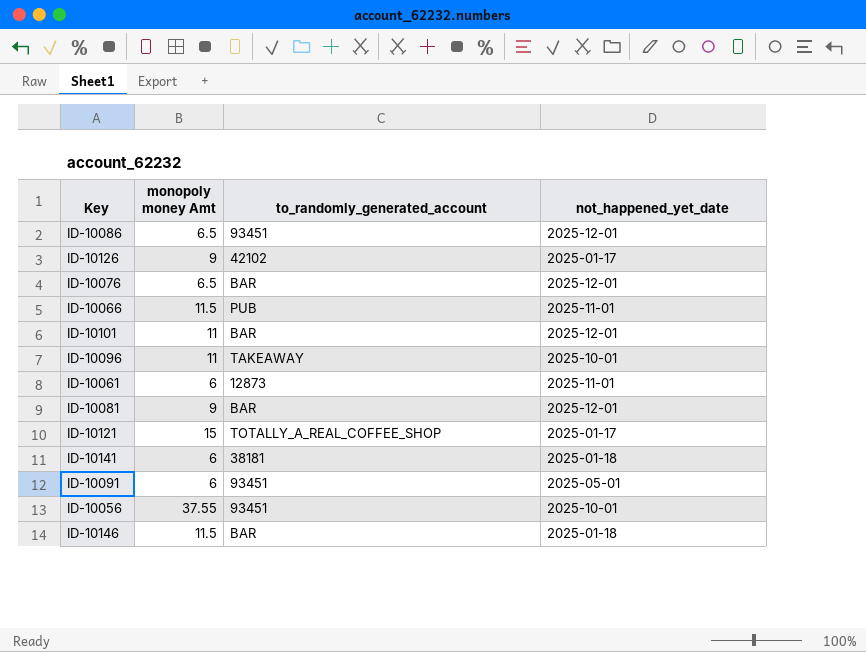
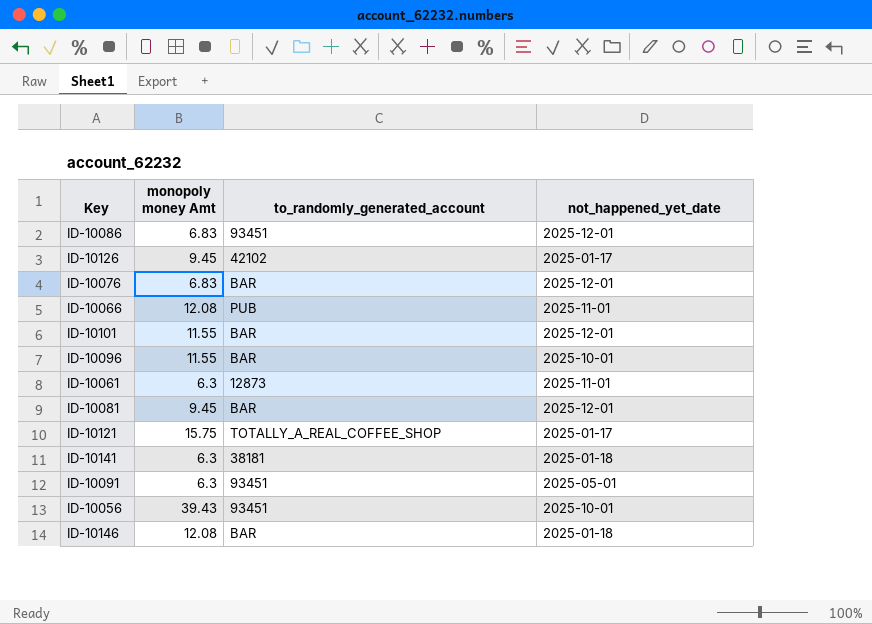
ID-10086 | monopoly money Amt: 6.5 -> 6.83
ID-10126 | monopoly money Amt: 9 -> 9.45
ID-10076 | monopoly money Amt: 6.5 -> 6.83
ID-10066 | monopoly money Amt: 11.5 -> 12.08
ID-10101 | monopoly money Amt: 11 -> 11.55
ID-10096 | monopoly money Amt: 11 -> 11.55
ID-10096 | to_randomly_generated_account: TAKEAWAY -> BAR
ID-10061 | monopoly money Amt: 6 -> 6.3
ID-10081 | monopoly money Amt: 9 -> 9.45
ID-10121 | monopoly money Amt: 15 -> 15.75
ID-10141 | monopoly money Amt: 6 -> 6.3
ID-10091 | monopoly money Amt: 6 -> 6.3
ID-10056 | monopoly money Amt: 37.55 -> 39.43
ID-10146 | monopoly money Amt: 11.5 -> 12.08

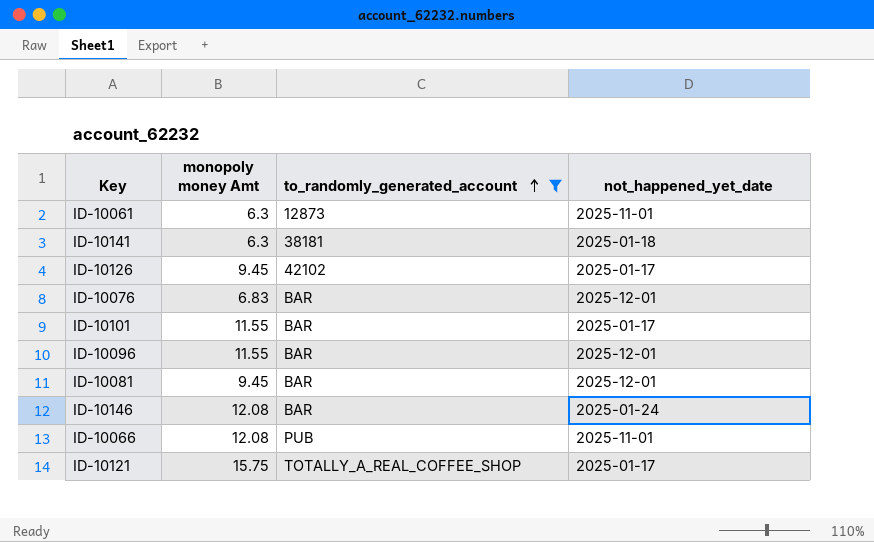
filter: none -> to_randomly_generated_account != 93451
row order: none -> to_randomly_generated_account ascending
ID-10101 | not_happened_yet_date: 2025-12-01 -> 2025-01-17
ID-10096 | not_happened_yet_date: 2025-10-01 -> 2025-12-01
ID-10146 | not_happened_yet_date: 2025-01-18 -> 2025-01-24

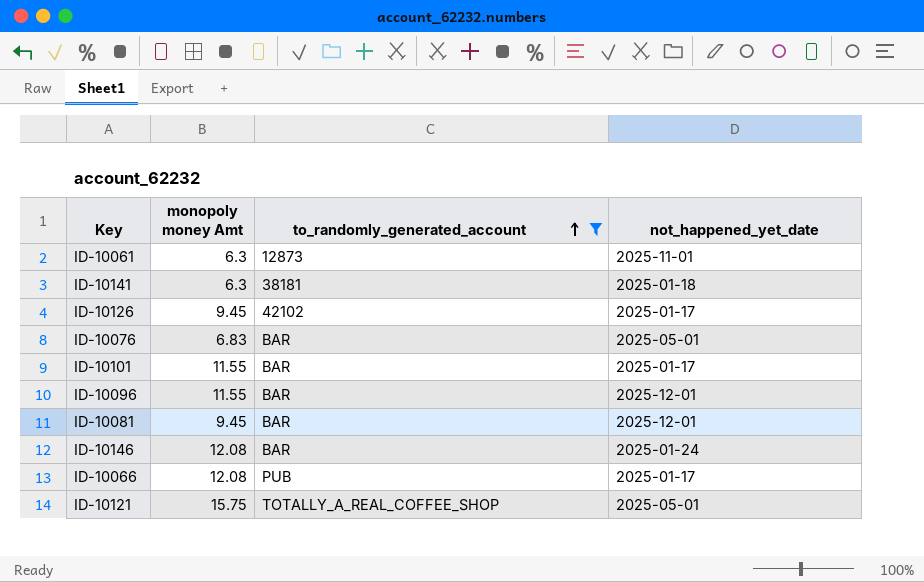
ID-10076 | not_happened_yet_date: 2025-12-01 -> 2025-05-01
ID-10066 | not_happened_yet_date: 2025-11-01 -> 2025-01-17
ID-10121 | not_happened_yet_date: 2025-01-17 -> 2025-05-01

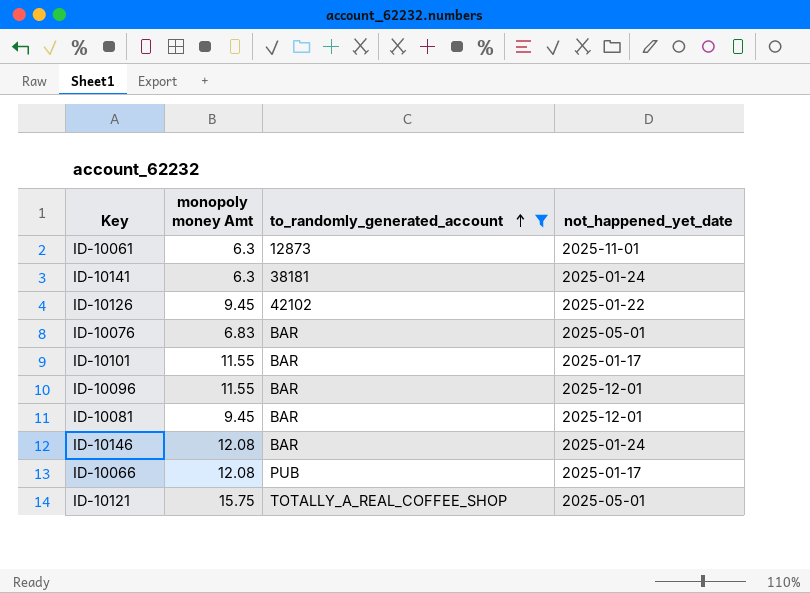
ID-10141 | not_happened_yet_date: 2025-01-18 -> 2025-01-24
ID-10126 | not_happened_yet_date: 2025-01-17 -> 2025-01-22

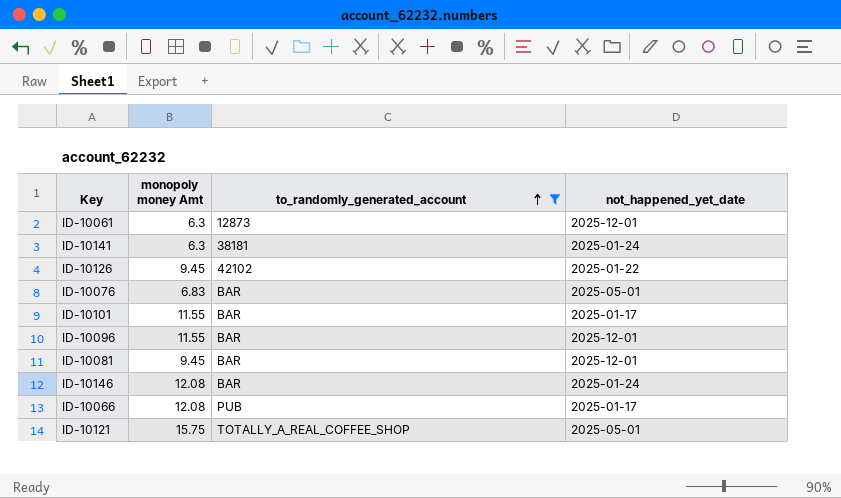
ID-10061 | not_happened_yet_date: 2025-11-01 -> 2025-12-01

